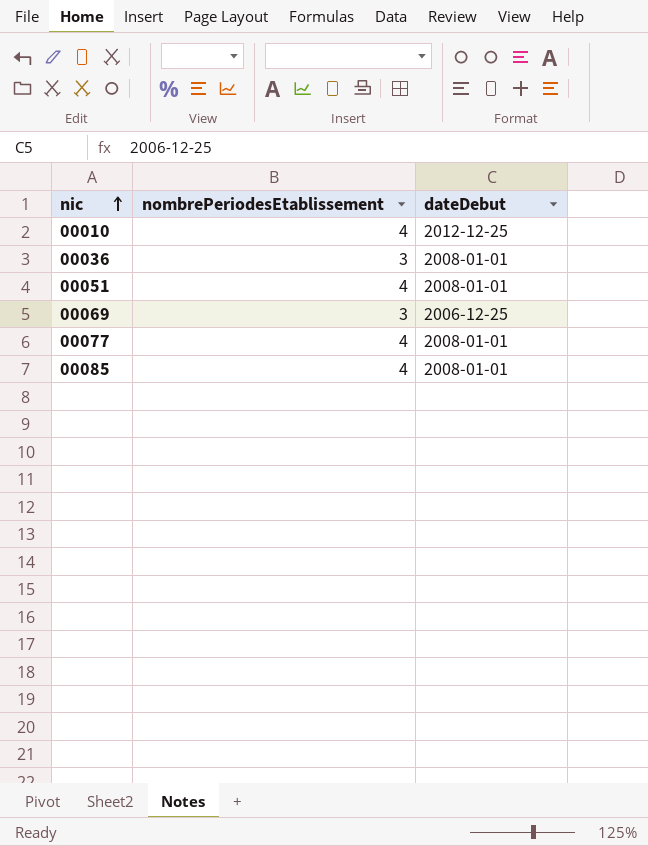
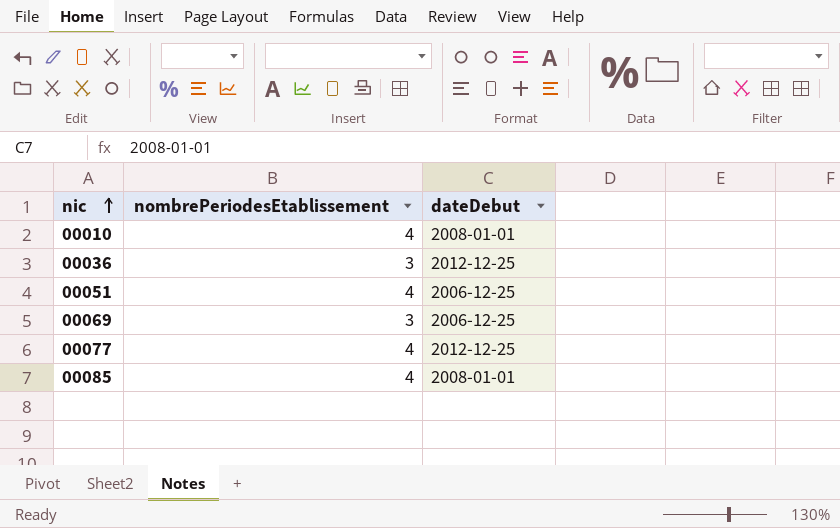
00010 | dateDebut: 2012-12-25 -> 2008-01-01
00036 | dateDebut: 2008-01-01 -> 2012-12-25
00051 | dateDebut: 2008-01-01 -> 2006-12-25
00077 | dateDebut: 2008-01-01 -> 2012-12-25

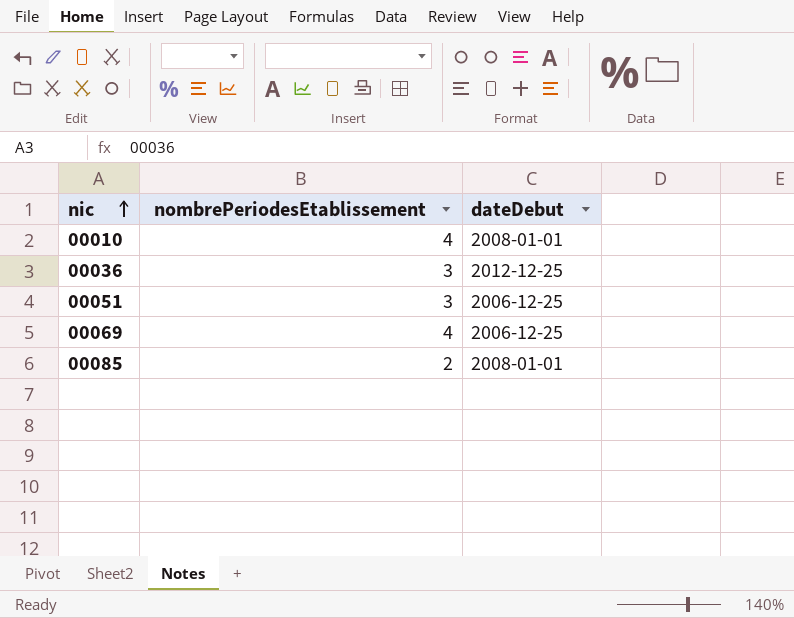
row 00077: 4 | 2012-12-25 -> none
00051 | nombrePeriodesEtablissement: 4 -> 3
00069 | nombrePeriodesEtablissement: 3 -> 4
00085 | nombrePeriodesEtablissement: 4 -> 2

